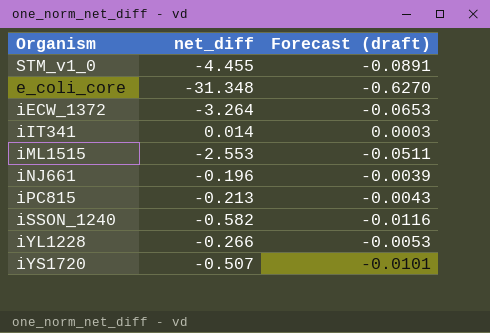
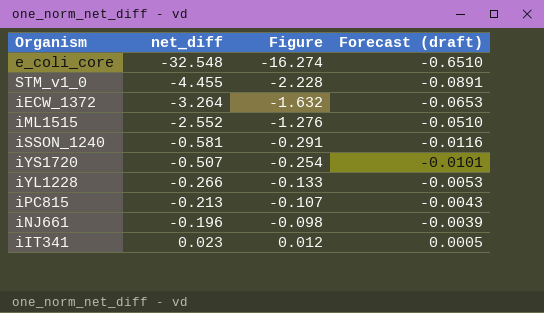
row order: none -> net_diff ascending
column Figure | formula: none -> [net_diff] * 0.5
e_coli_core | net_diff: -31.348 -> -32.548
e_coli_core | Forecast (draft): -0.6270 -> -0.6510
iML1515 | net_diff: -2.553 -> -2.552
iML1515 | Forecast (draft): -0.0511 -> -0.0510
iSSON_1240 | net_diff: -0.582 -> -0.581
iIT341 | net_diff: 0.014 -> 0.023
iIT341 | Forecast (draft): 0.0003 -> 0.0005

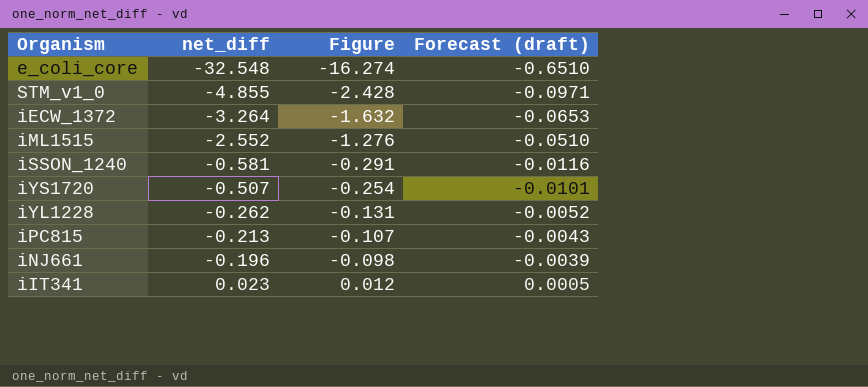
STM_v1_0 | net_diff: -4.455 -> -4.855
STM_v1_0 | Figure: -2.228 -> -2.428
STM_v1_0 | Forecast (draft): -0.0891 -> -0.0971
iYL1228 | net_diff: -0.266 -> -0.262
iYL1228 | Figure: -0.133 -> -0.131
iYL1228 | Forecast (draft): -0.0053 -> -0.0052

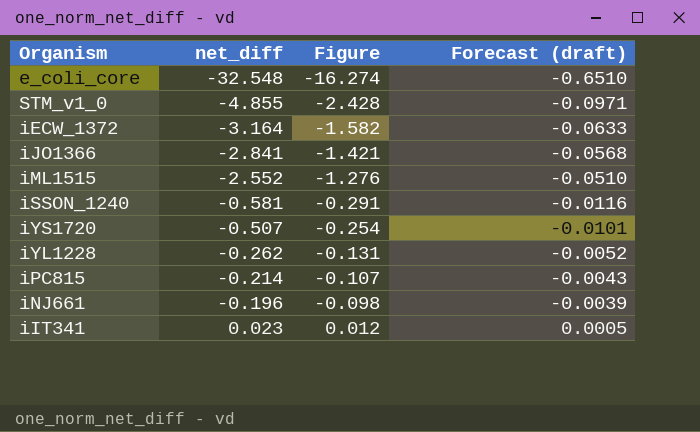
iECW_1372 | net_diff: -3.264 -> -3.164
iECW_1372 | Figure: -1.632 -> -1.582
iECW_1372 | Forecast (draft): -0.0653 -> -0.0633
row iJO1366: none -> -2.841 | -1.421 | -0.0568
iPC815 | net_diff: -0.213 -> -0.214

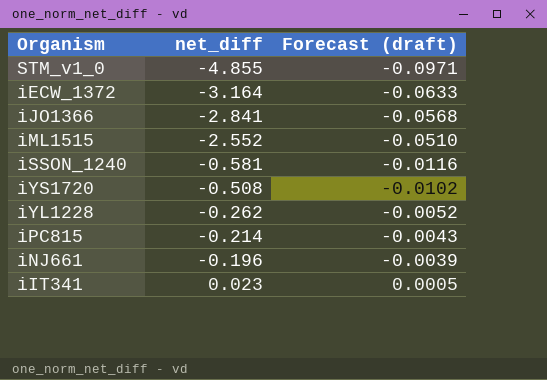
column Figure | formula: [net_diff] * 0.5 -> none
row e_coli_core: -32.548 | -16.274 | -0.6510 -> none
iYS1720 | net_diff: -0.507 -> -0.508
iYS1720 | Forecast (draft): -0.0101 -> -0.0102

